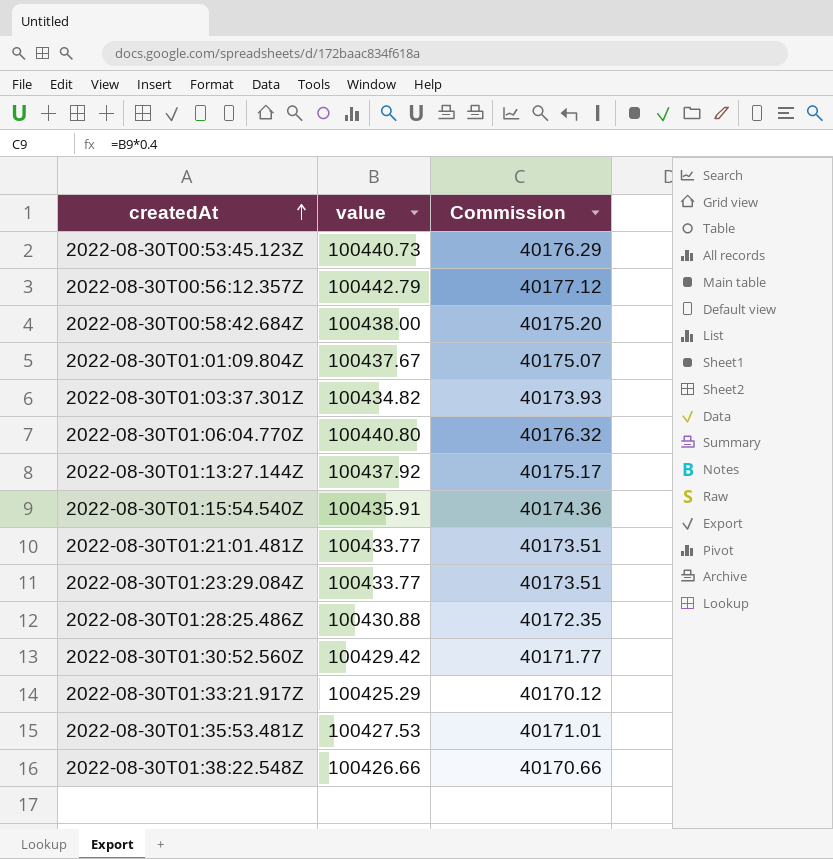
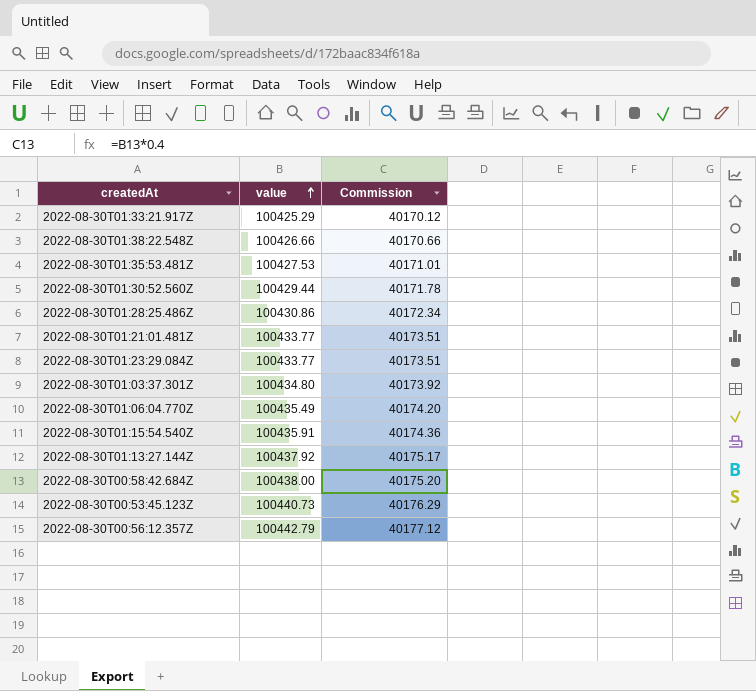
row order: createdAt ascending -> value ascending
row 2022-08-30T01:01:09.804Z: 100437.67 | 40175.07 -> none
2022-08-30T01:30:52.560Z | value: 100429.42 -> 100429.44
2022-08-30T01:30:52.560Z | Commission: 40171.77 -> 40171.78
2022-08-30T01:28:25.486Z | value: 100430.88 -> 100430.86
2022-08-30T01:28:25.486Z | Commission: 40172.35 -> 40172.34
2022-08-30T01:03:37.301Z | value: 100434.82 -> 100434.80
2022-08-30T01:03:37.301Z | Commission: 40173.93 -> 40173.92
2022-08-30T01:06:04.770Z | value: 100440.80 -> 100435.49
2022-08-30T01:06:04.770Z | Commission: 40176.32 -> 40174.20

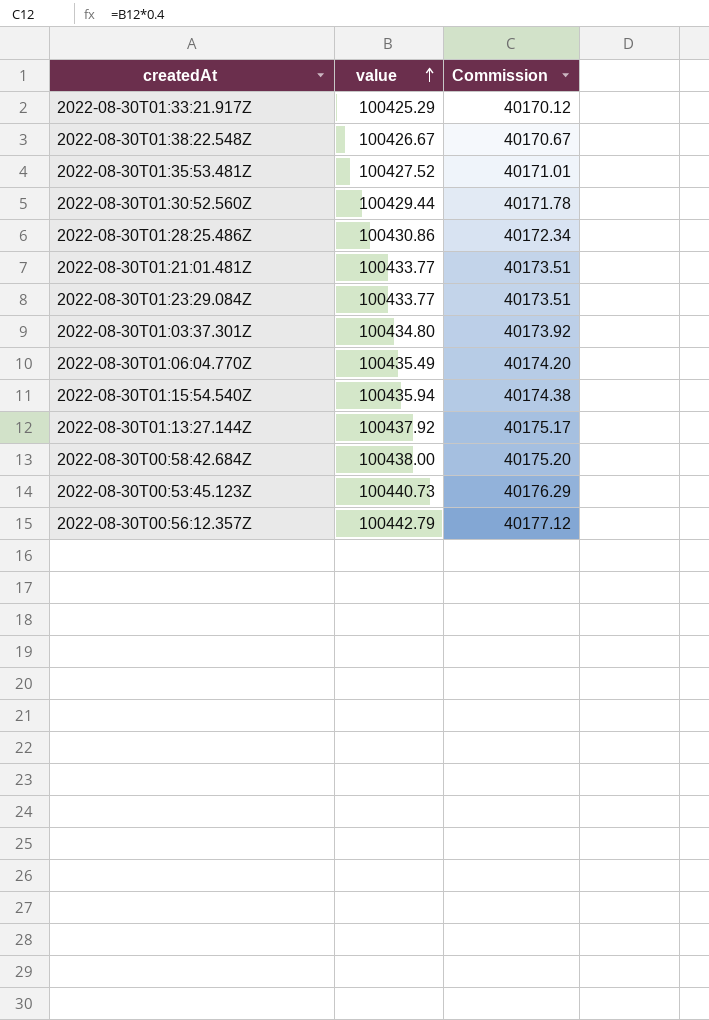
2022-08-30T01:38:22.548Z | value: 100426.66 -> 100426.67
2022-08-30T01:38:22.548Z | Commission: 40170.66 -> 40170.67
2022-08-30T01:35:53.481Z | value: 100427.53 -> 100427.52
2022-08-30T01:15:54.540Z | value: 100435.91 -> 100435.94
2022-08-30T01:15:54.540Z | Commission: 40174.36 -> 40174.38

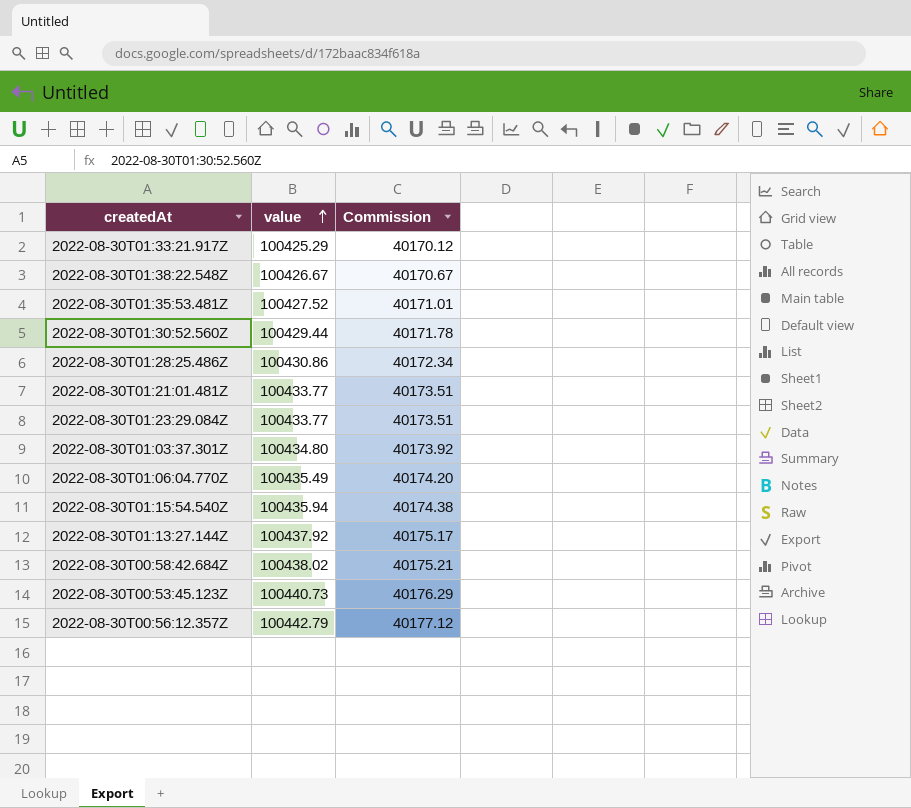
2022-08-30T00:58:42.684Z | value: 100438.00 -> 100438.02
2022-08-30T00:58:42.684Z | Commission: 40175.20 -> 40175.21

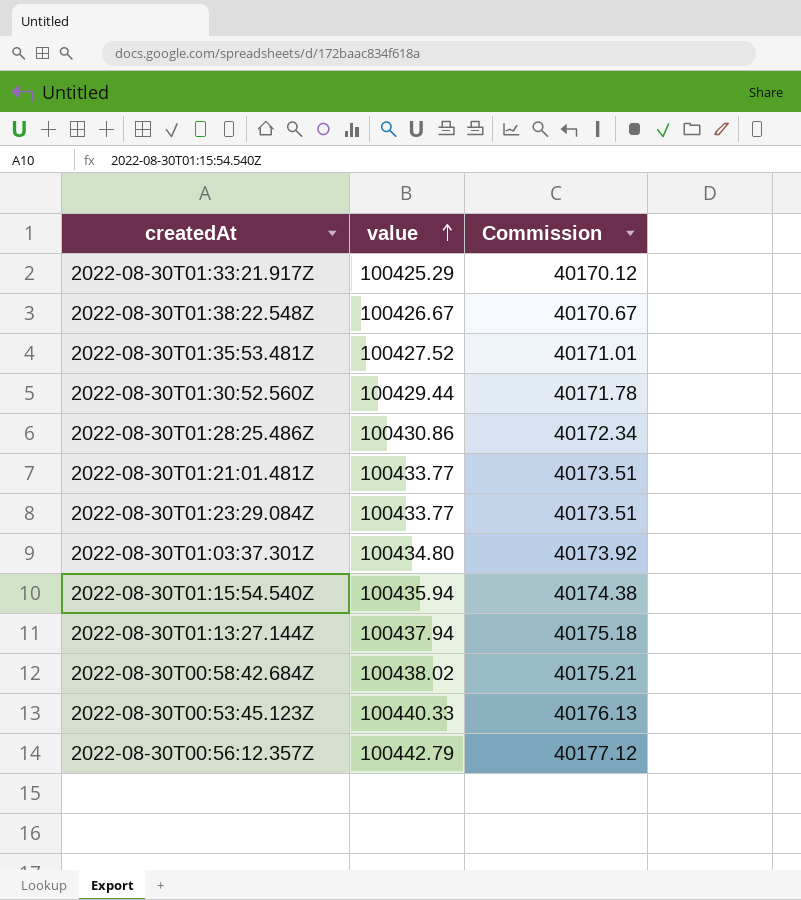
row 2022-08-30T01:06:04.770Z: 100435.49 | 40174.20 -> none
2022-08-30T01:13:27.144Z | value: 100437.92 -> 100437.94
2022-08-30T01:13:27.144Z | Commission: 40175.17 -> 40175.18
2022-08-30T00:53:45.123Z | value: 100440.73 -> 100440.33
2022-08-30T00:53:45.123Z | Commission: 40176.29 -> 40176.13

